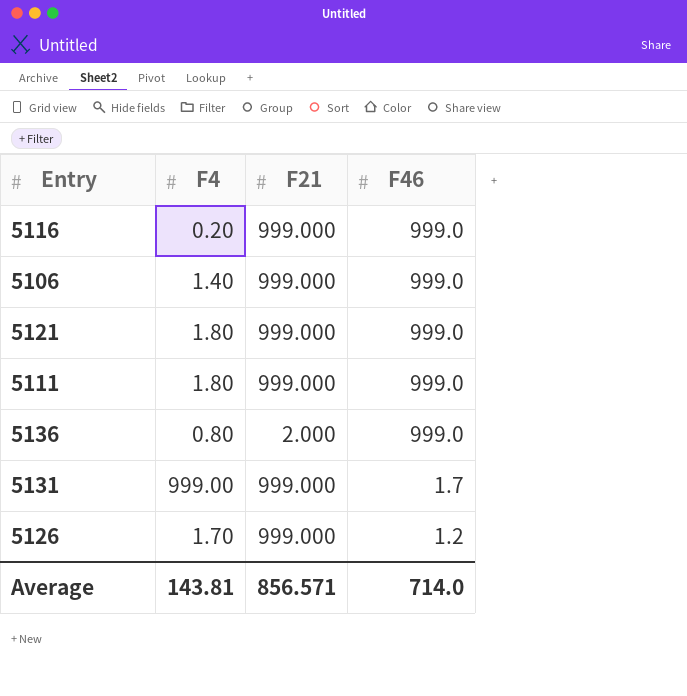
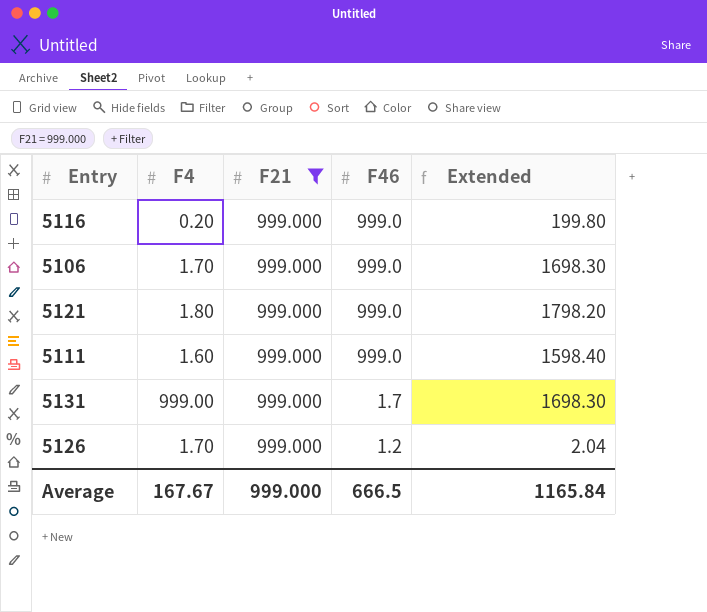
filter: none -> F21 = 999.000
column Extended | formula: none -> [F4] * [F46]
5106 | F4: 1.40 -> 1.70
5111 | F4: 1.80 -> 1.60
Average | F4: 143.81 -> 167.67
Average | F21: 856.571 -> 999.000
Average | F46: 714.0 -> 666.5

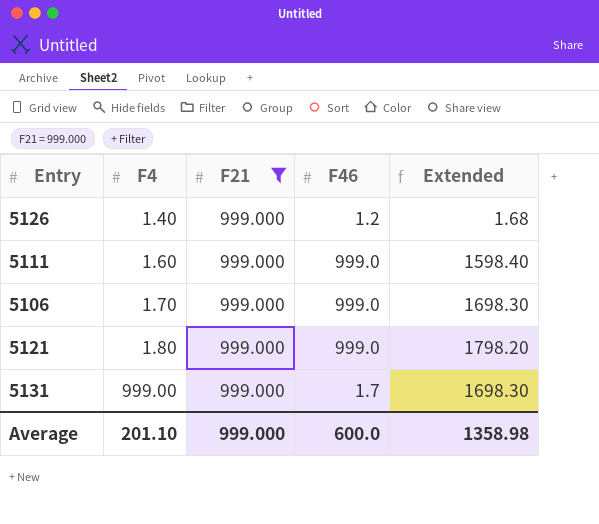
row order: F46 descending -> F4 ascending
row 5116: 0.20 | 999.000 | 999.0 | 199.80 -> none
5126 | F4: 1.70 -> 1.40
5126 | Extended: 2.04 -> 1.68
Average | F4: 167.67 -> 201.10
Average | F46: 666.5 -> 600.0
Average | Extended: 1165.84 -> 1358.98

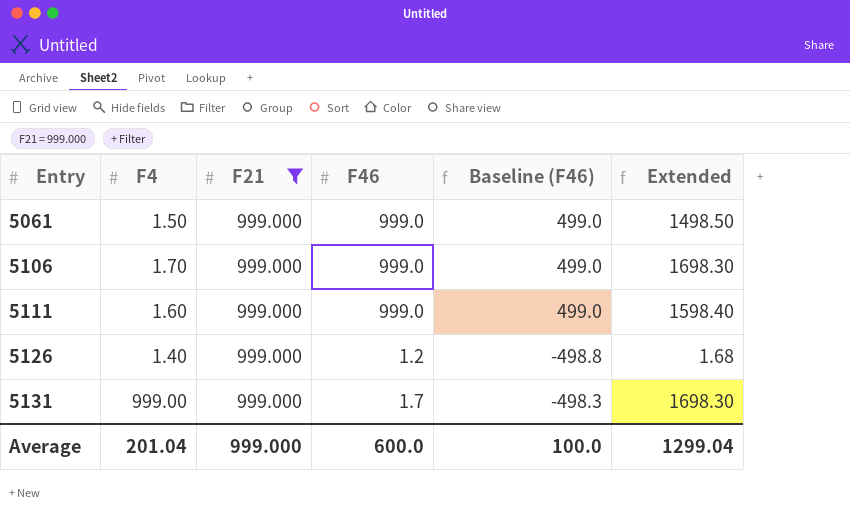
row order: F4 ascending -> Entry ascending
column Baseline (F46) | formula: none -> [F46] - 500
row 5121: 1.80 | 999.000 | 999.0 | 1798.20 -> none
row 5061: none -> 1.50 | 999.000 | 999.0 | 499.0 | 1498.50
Average | F4: 201.10 -> 201.04
Average | Extended: 1358.98 -> 1299.04

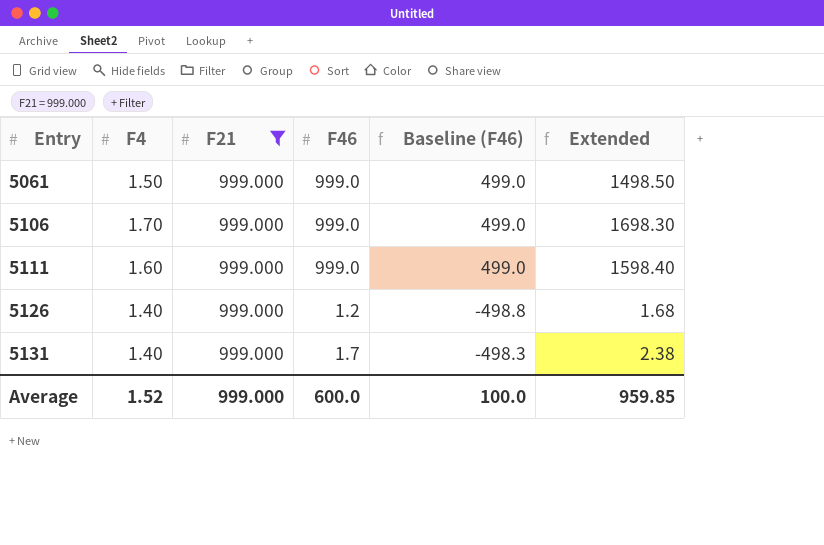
5131 | F4: 999.00 -> 1.40
5131 | Extended: 1698.30 -> 2.38
Average | F4: 201.04 -> 1.52
Average | Extended: 1299.04 -> 959.85

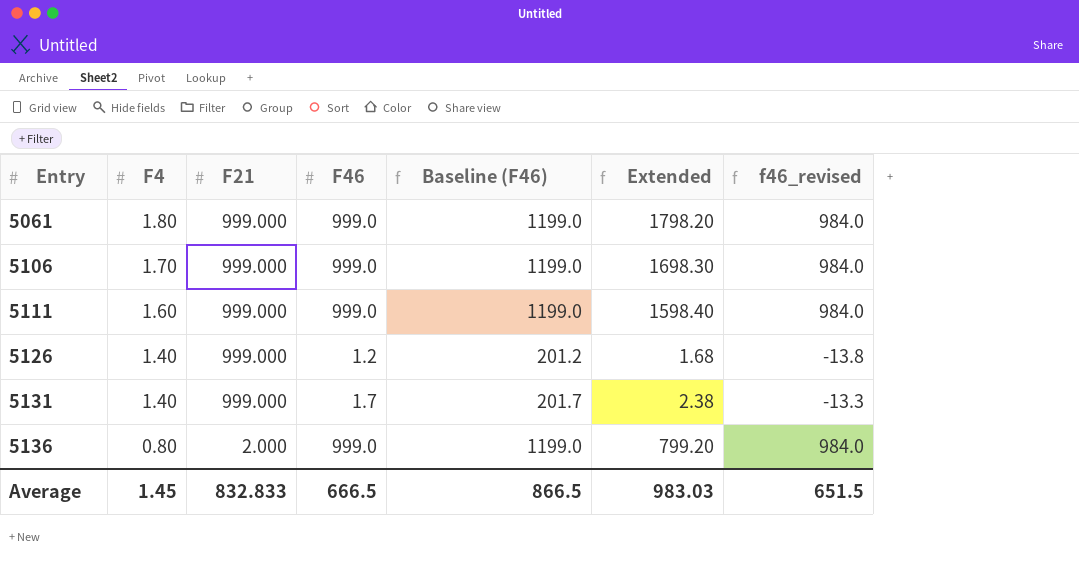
filter: F21 = 999.000 -> none
column Baseline (F46) | formula: [F46] - 500 -> [F46] + 200
column f46_revised | formula: none -> [F46] - 15
5061 | F4: 1.50 -> 1.80
5061 | Extended: 1498.50 -> 1798.20
Average | F4: 1.52 -> 1.45
Average | F21: 999.000 -> 832.833
Average | F46: 600.0 -> 666.5
Average | Baseline (F46): 100.0 -> 866.5
Average | Extended: 959.85 -> 983.03

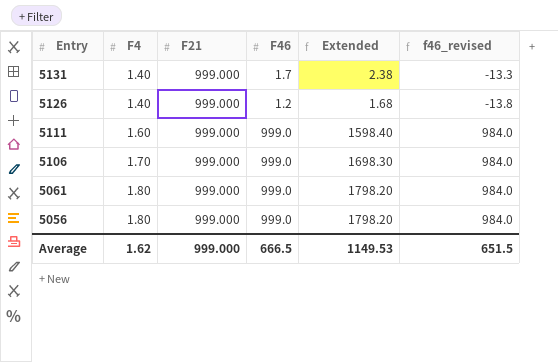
row order: Entry ascending -> Entry descending
column Baseline (F46) | formula: [F46] + 200 -> none
row 5136: 0.80 | 2.000 | 999.0 | 1199.0 | 799.20 | 984.0 -> none
row 5056: none -> 1.80 | 999.000 | 999.0 | 1798.20 | 984.0
Average | F4: 1.45 -> 1.62
Average | F21: 832.833 -> 999.000
Average | Extended: 983.03 -> 1149.53

